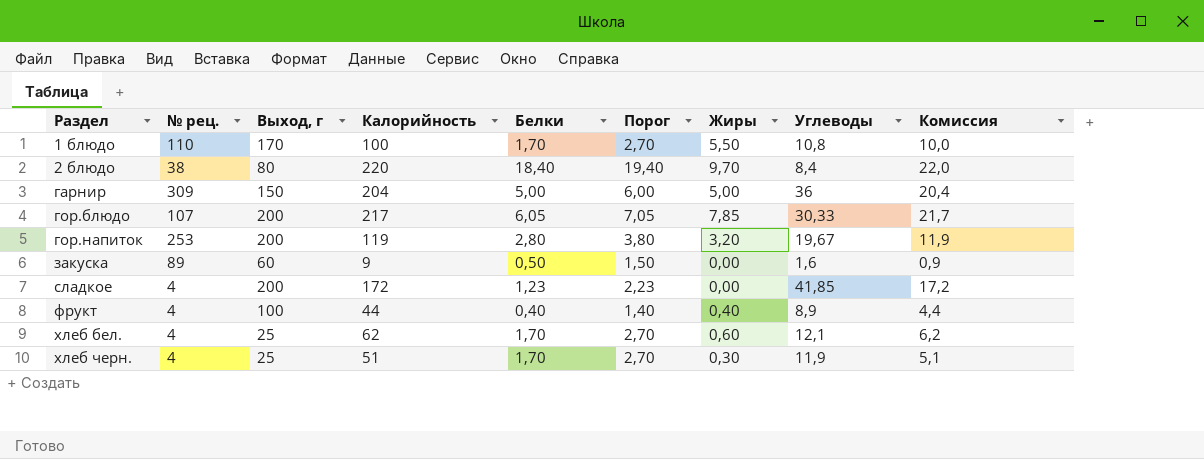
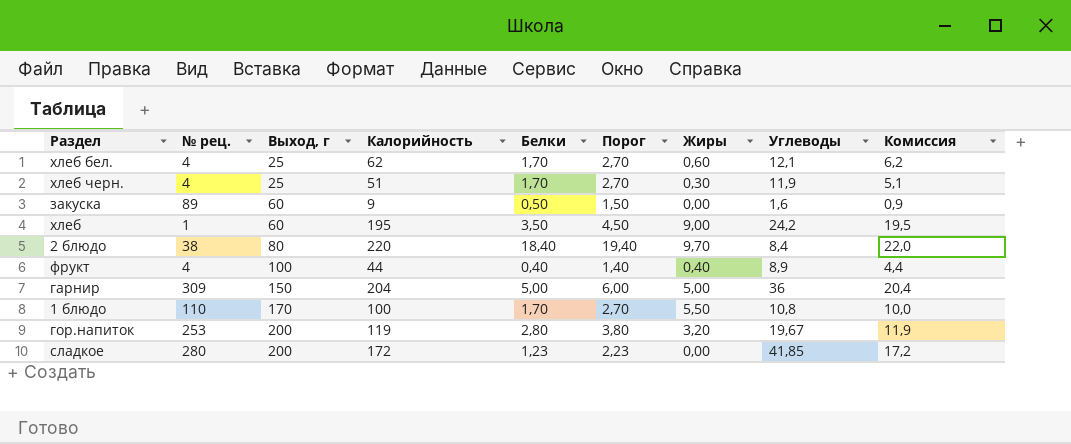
row order: Раздел ascending -> Выход, г ascending
row гор.блюдо: 107 | 200 | 217 | 6,05 | 7,05 | 7,85 | 30,33 | 21,7 -> none
row хлеб: none -> 1 | 60 | 195 | 3,50 | 4,50 | 9,00 | 24,2 | 19,5
сладкое | № рец.: 4 -> 280

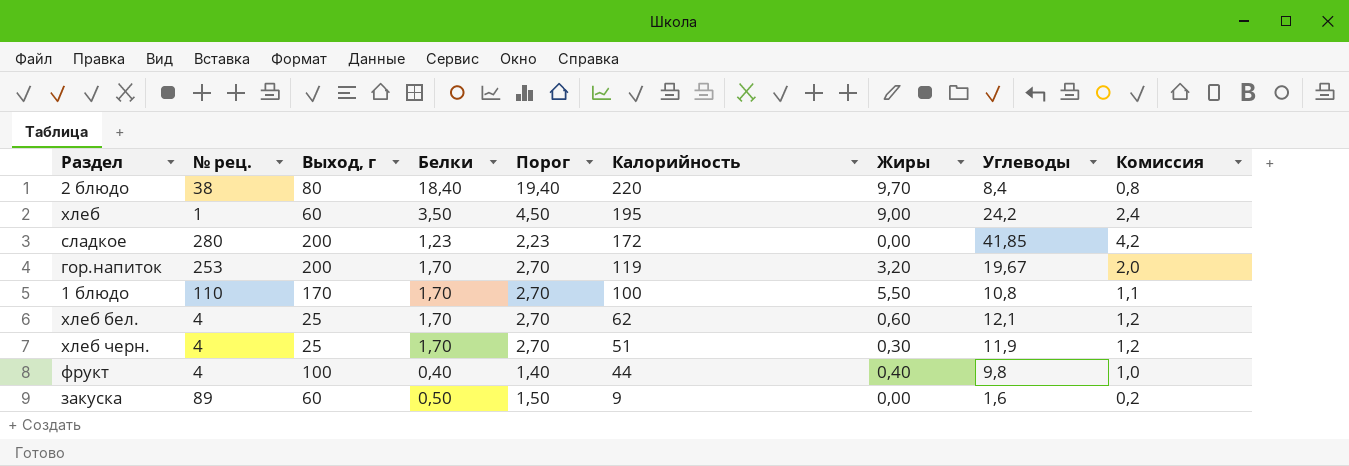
row order: Выход, г ascending -> Калорийность descending
column Калорийность | position: 4 -> 6
column Комиссия | formula: [Калорийность] * 0,1 -> [Углеводы] * 0,1
row гарнир: 309 | 150 | 204 | 5,00 | 6,00 | 5,00 | 36 | 20,4 -> none
гор.напиток | Белки: 2,80 -> 1,70
гор.напиток | Порог: 3,80 -> 2,70
фрукт | Углеводы: 8,9 -> 9,8

